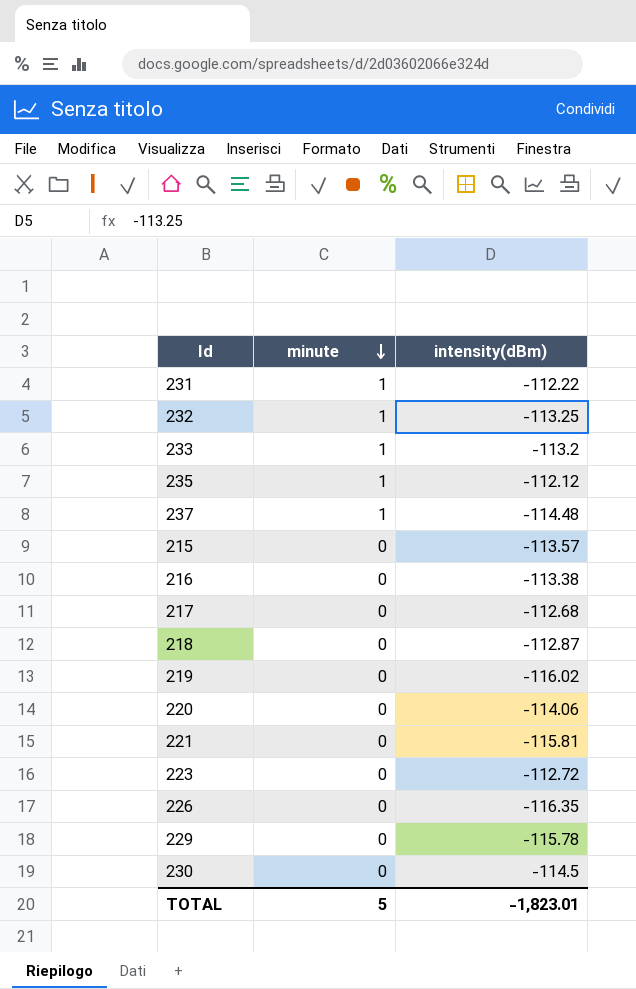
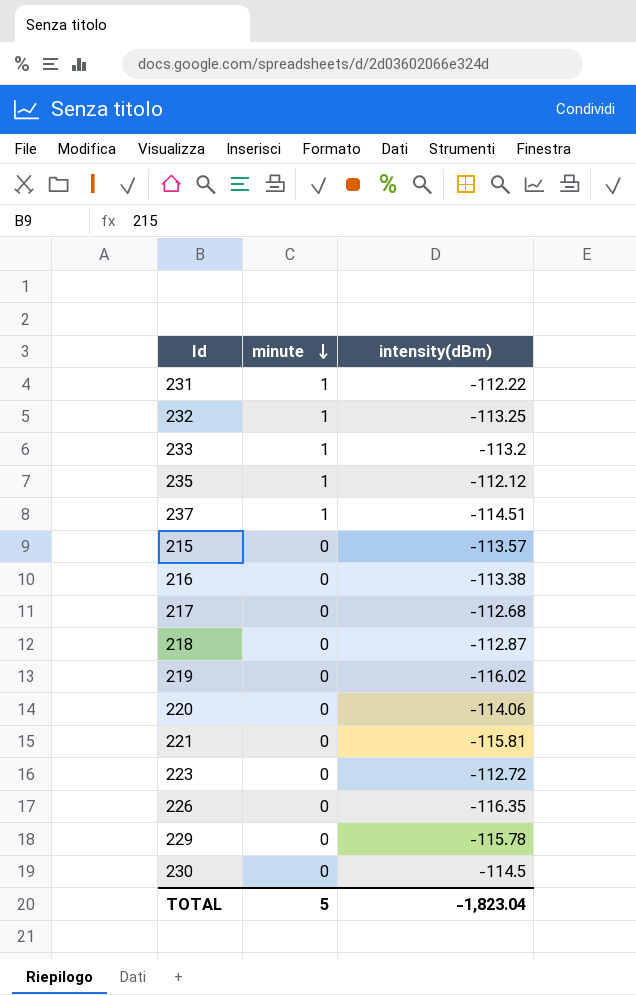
237 | intensity(dBm): -114.48 -> -114.51
TOTAL | intensity(dBm): -1,823.01 -> -1,823.04

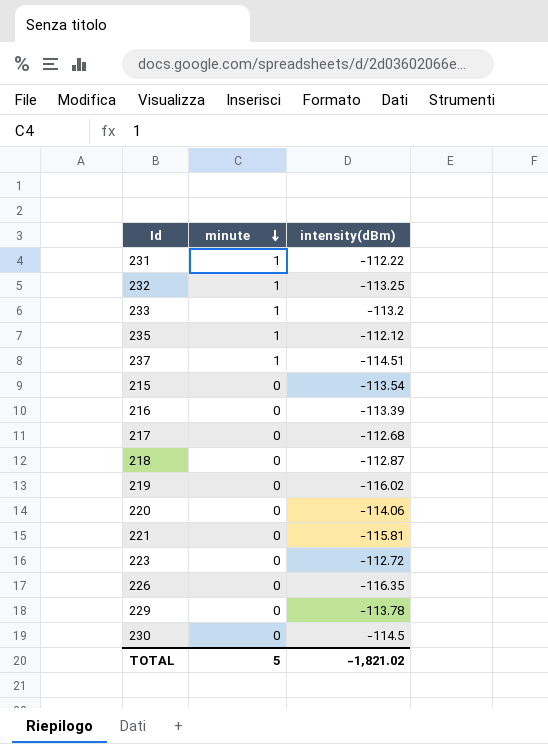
215 | intensity(dBm): -113.57 -> -113.54
216 | intensity(dBm): -113.38 -> -113.39
229 | intensity(dBm): -115.78 -> -113.78
TOTAL | intensity(dBm): -1,823.04 -> -1,821.02

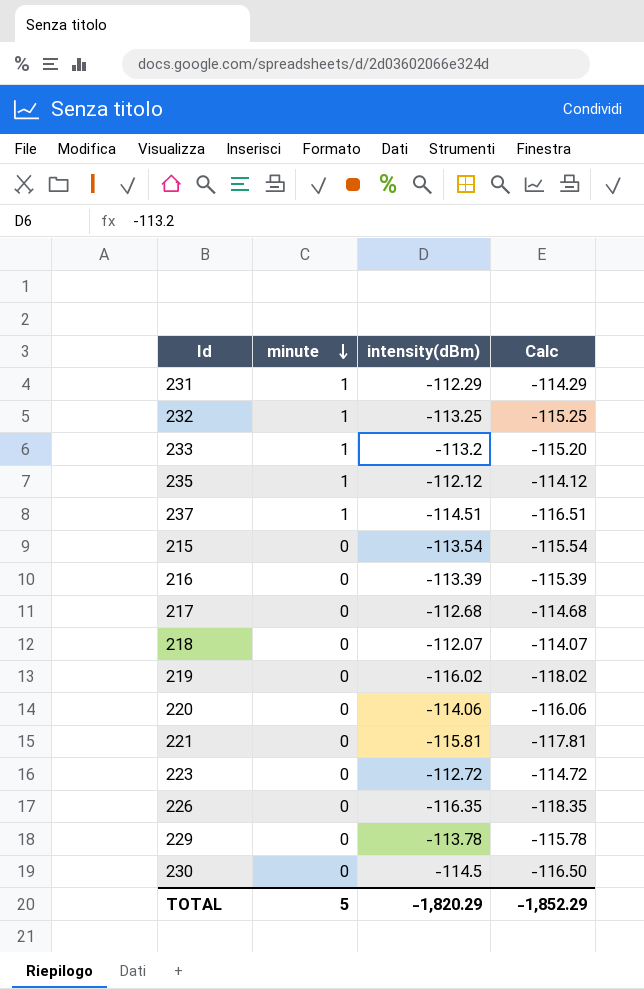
column Calc | formula: none -> [intensity(dBm)] - 2
231 | intensity(dBm): -112.22 -> -112.29
218 | intensity(dBm): -112.87 -> -112.07
TOTAL | intensity(dBm): -1,821.02 -> -1,820.29

